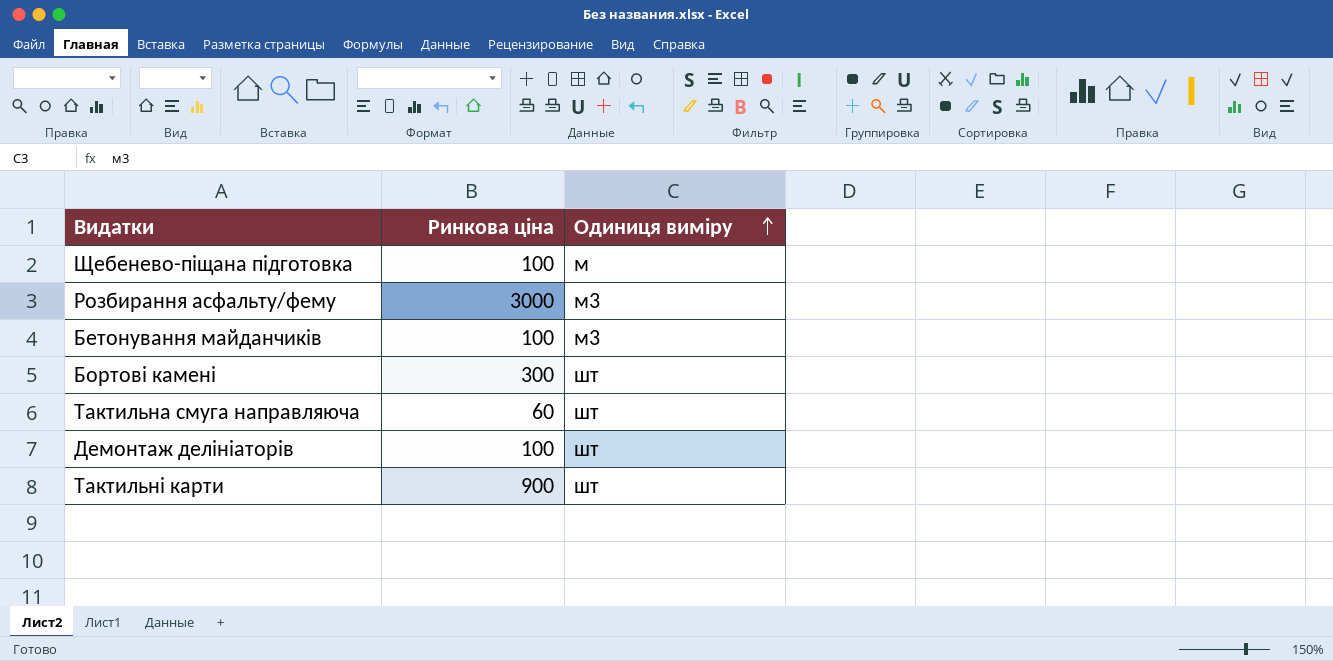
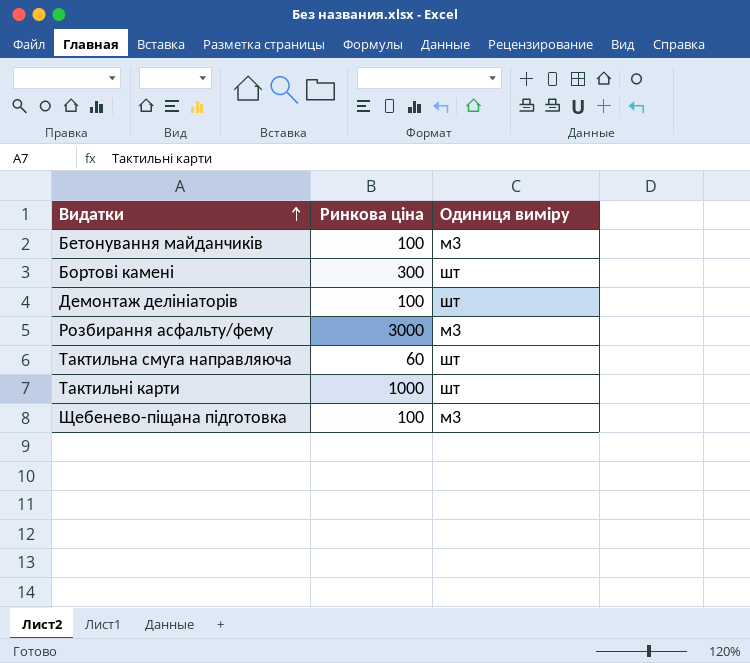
row order: Одиниця виміру ascending -> Видатки ascending
Тактильні карти | Ринкова ціна: 900 -> 1000
Щебенево-піщана підготовка | Одиниця виміру: м -> м3

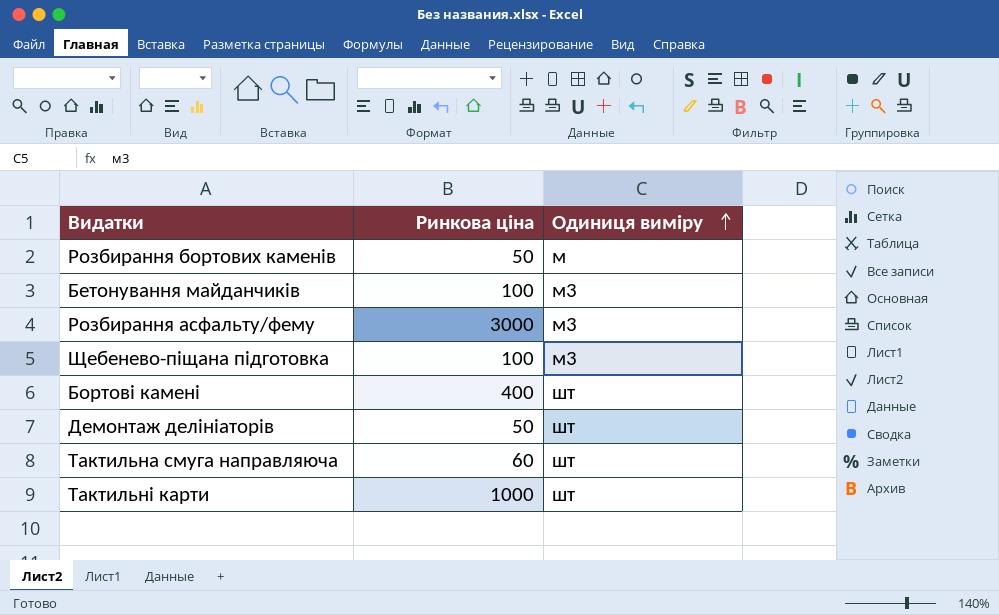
row order: Видатки ascending -> Одиниця виміру ascending
row Розбирання бортових каменів: none -> 50 | м
Бортові камені | Ринкова ціна: 300 -> 400
Демонтаж делініаторів | Ринкова ціна: 100 -> 50

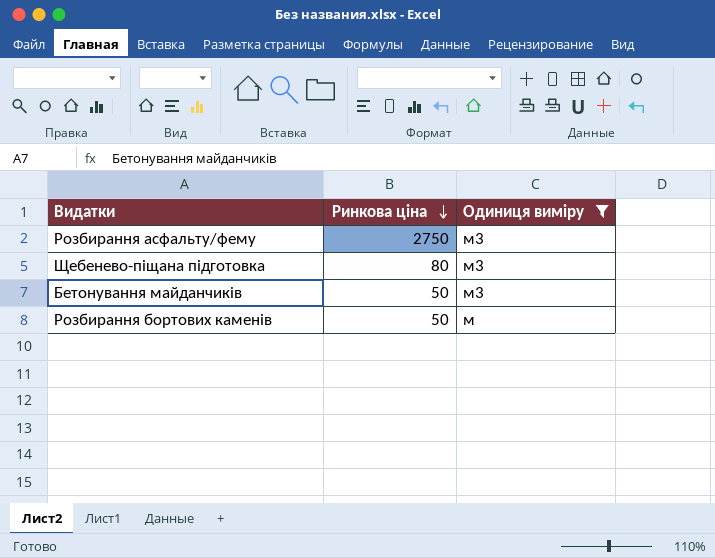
filter: none -> Одиниця виміру != шт
row order: Одиниця виміру ascending -> Ринкова ціна descending
Розбирання асфальту/фему | Ринкова ціна: 3000 -> 2750
Щебенево-піщана підготовка | Ринкова ціна: 100 -> 80
Бетонування майданчиків | Ринкова ціна: 100 -> 50

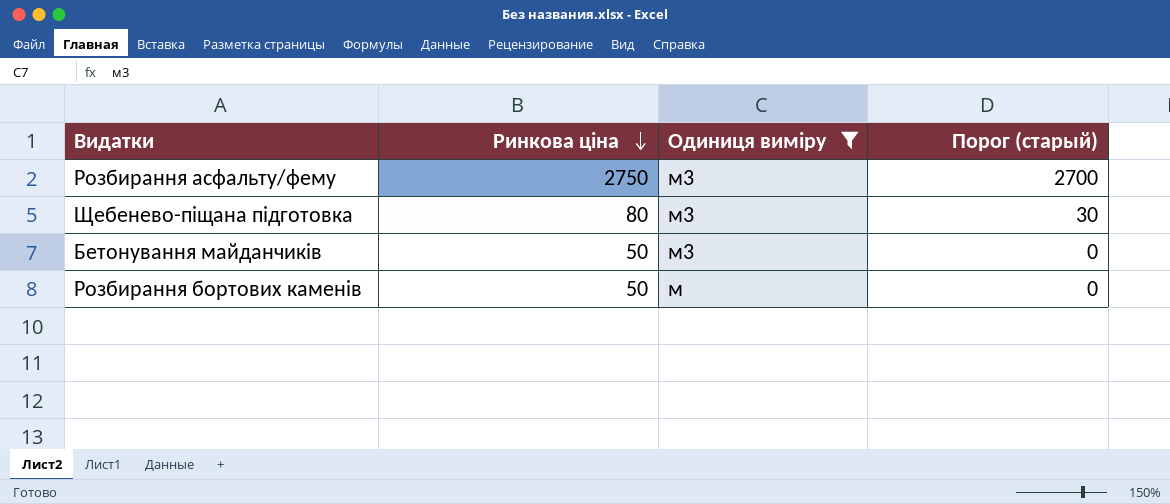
column Порог (старый) | formula: none -> [Ринкова ціна] - 50

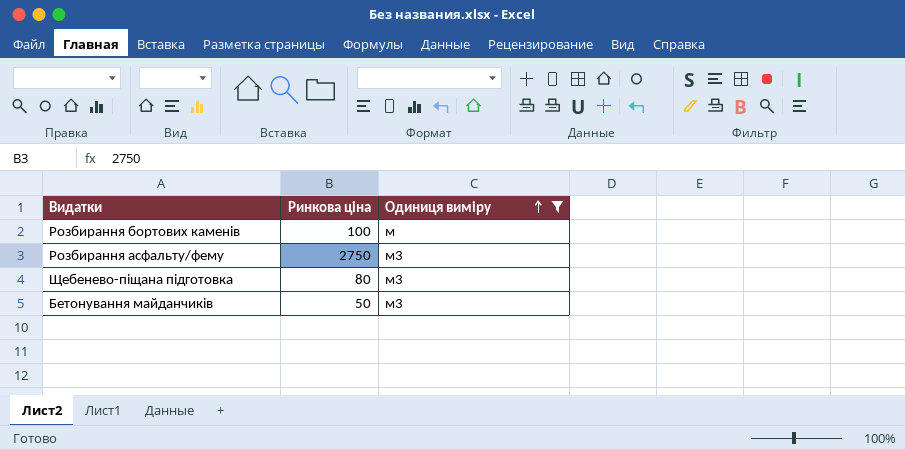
row order: Ринкова ціна descending -> Одиниця виміру ascending
column Порог (старый) | formula: [Ринкова ціна] - 50 -> none
Розбирання бортових каменів | Ринкова ціна: 50 -> 100

